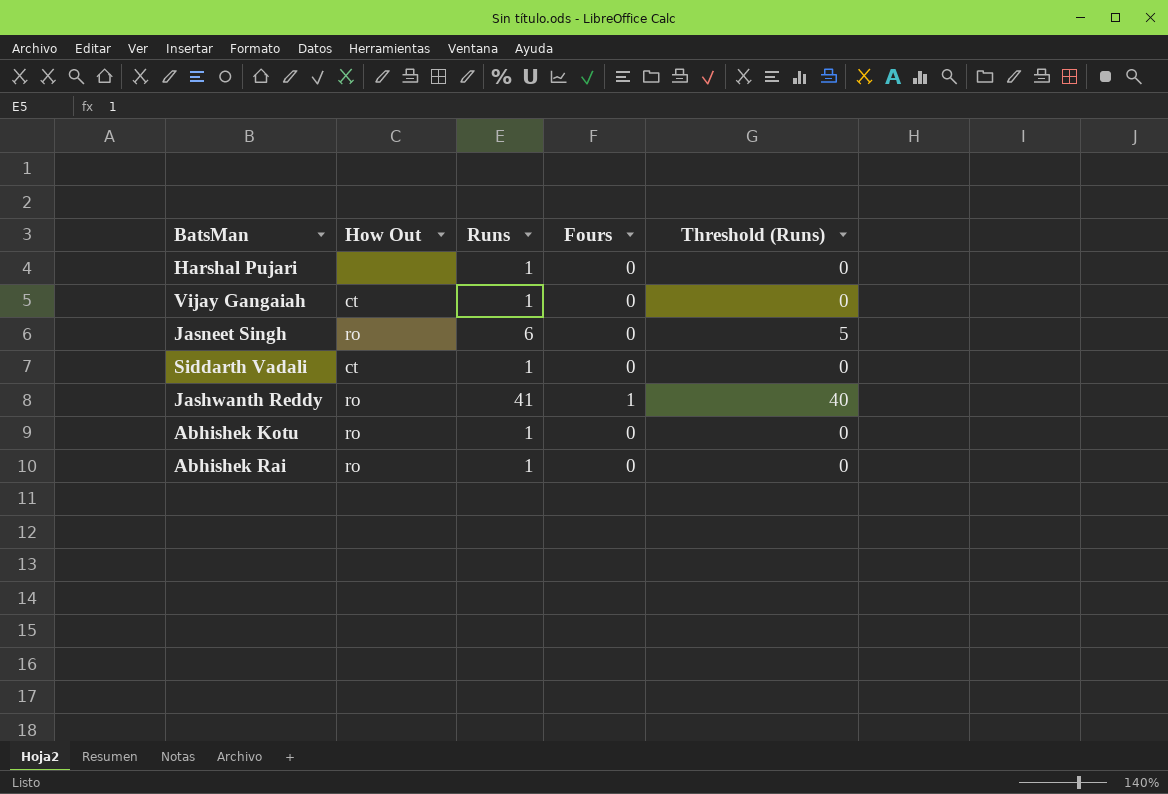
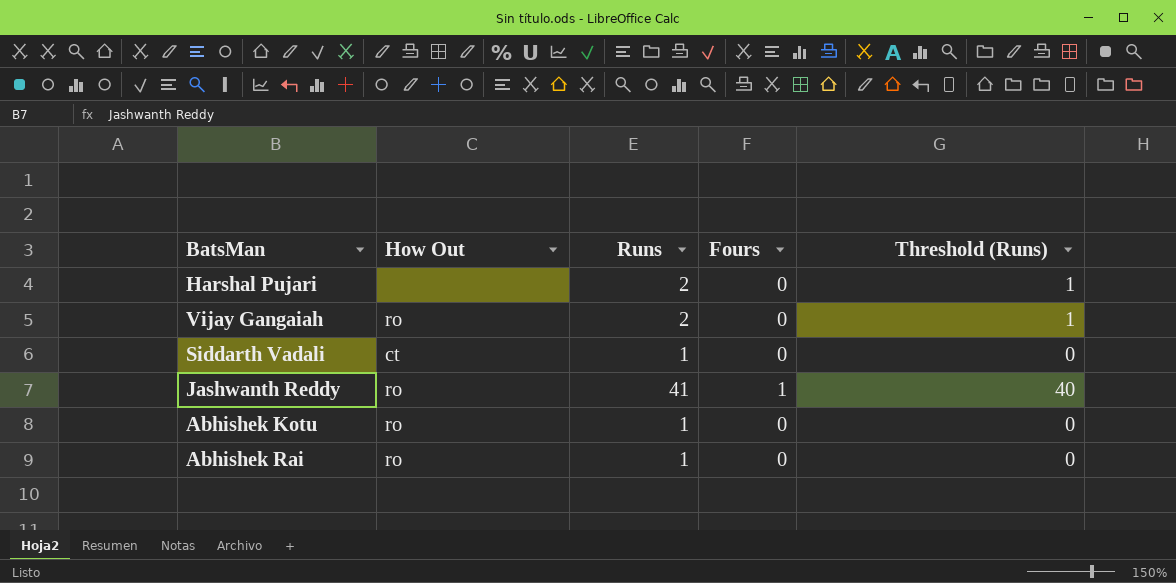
row Jasneet Singh: ro | 6 | 0 | 5 -> none
Harshal Pujari | Runs: 1 -> 2
Harshal Pujari | Threshold (Runs): 0 -> 1
Vijay Gangaiah | How Out: ct -> ro
Vijay Gangaiah | Runs: 1 -> 2
Vijay Gangaiah | Threshold (Runs): 0 -> 1

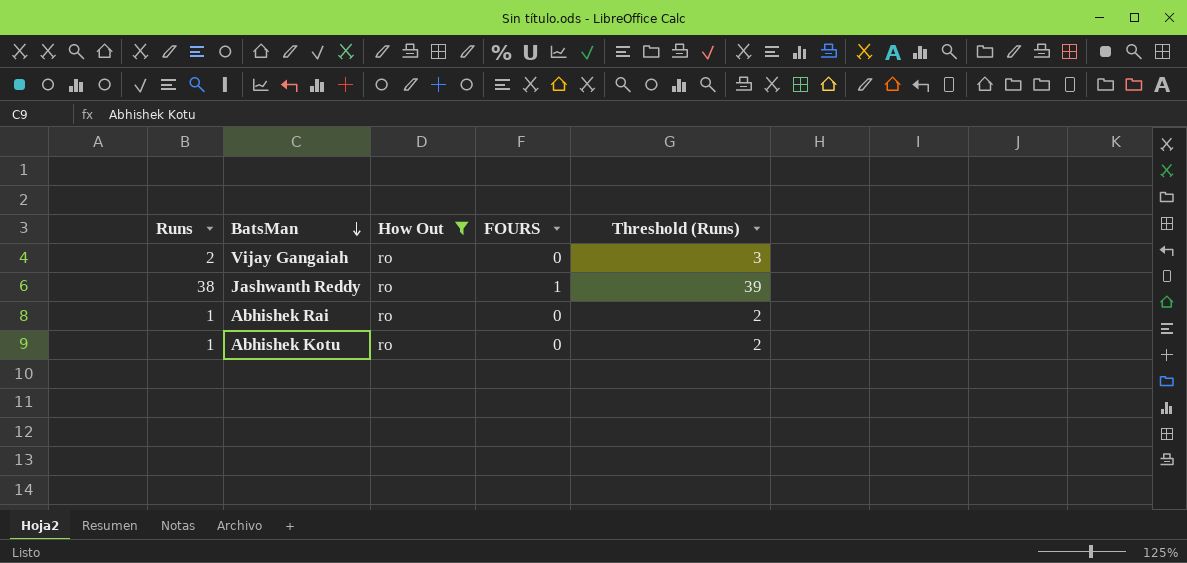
filter: none -> How Out = ro
row order: none -> BatsMan descending
column Runs | position: 3 -> 1
column name: Fours -> FOURS
column Threshold (Runs) | formula: [Runs] - 1 -> [Runs] + 1
Jashwanth Reddy | Runs: 41 -> 38

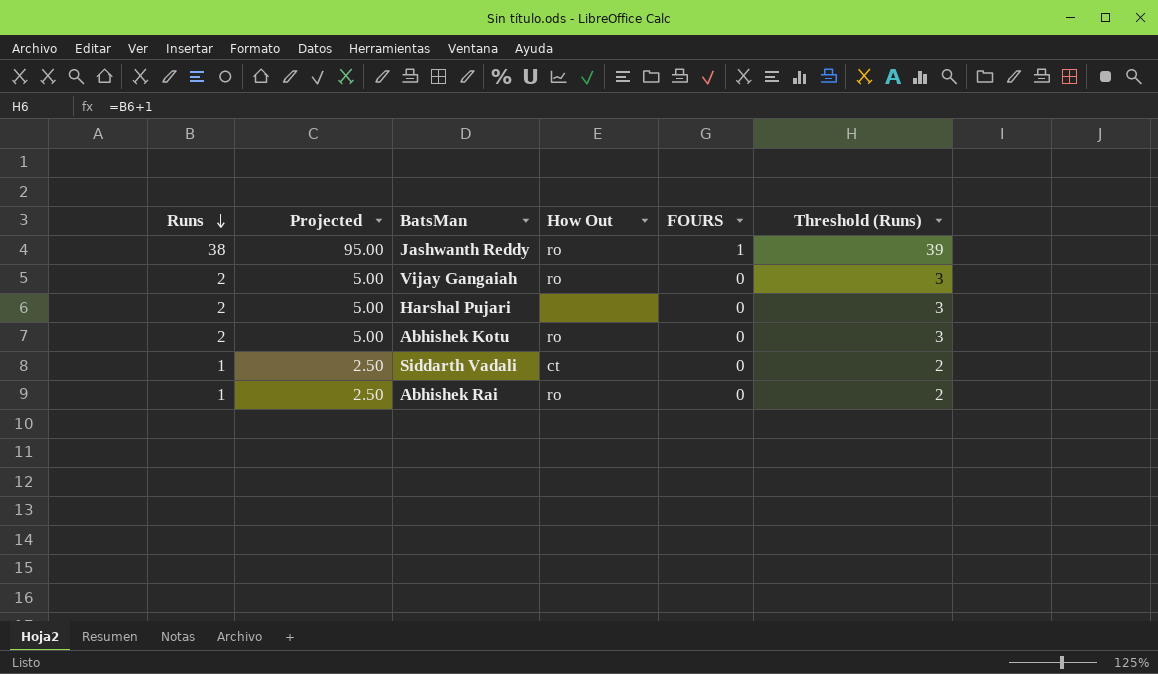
filter: How Out = ro -> none
row order: BatsMan descending -> Runs descending
column Projected | formula: none -> [Runs] * 2.5
Abhishek Kotu | Runs: 1 -> 2
Abhishek Kotu | Threshold (Runs): 2 -> 3

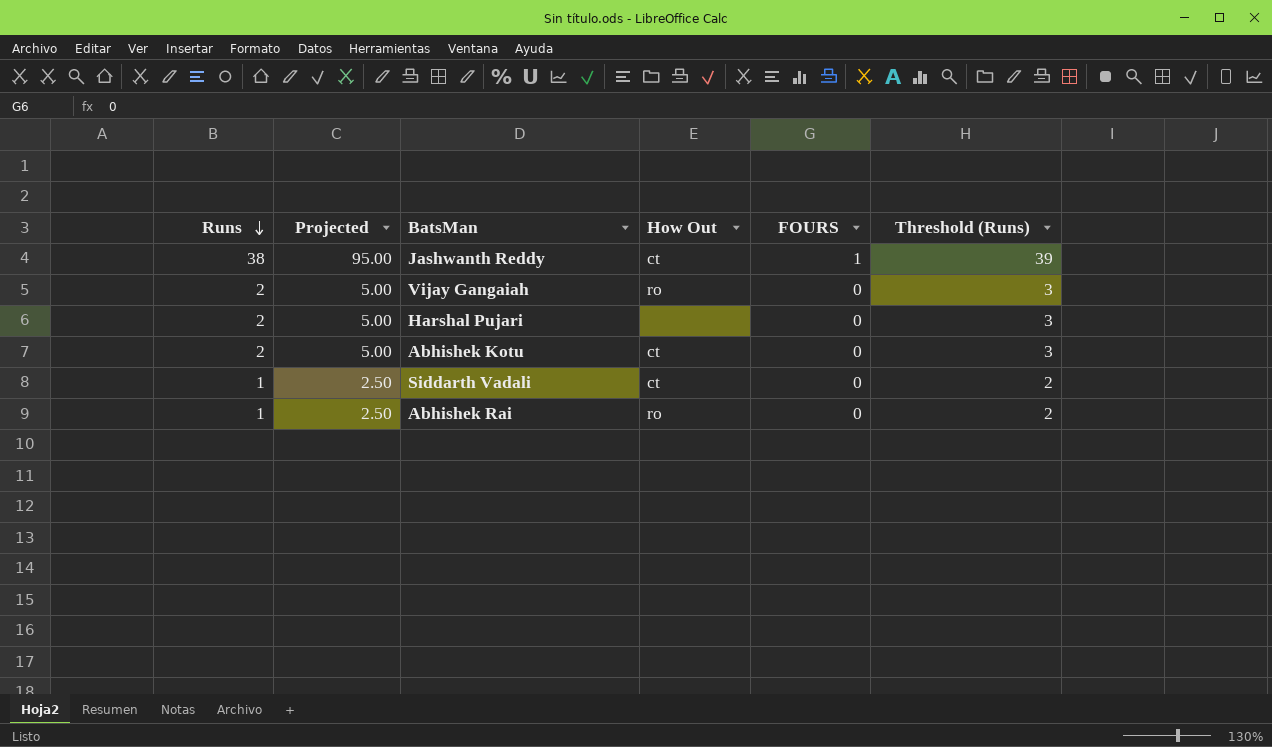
Jashwanth Reddy | How Out: ro -> ct
Abhishek Kotu | How Out: ro -> ct

